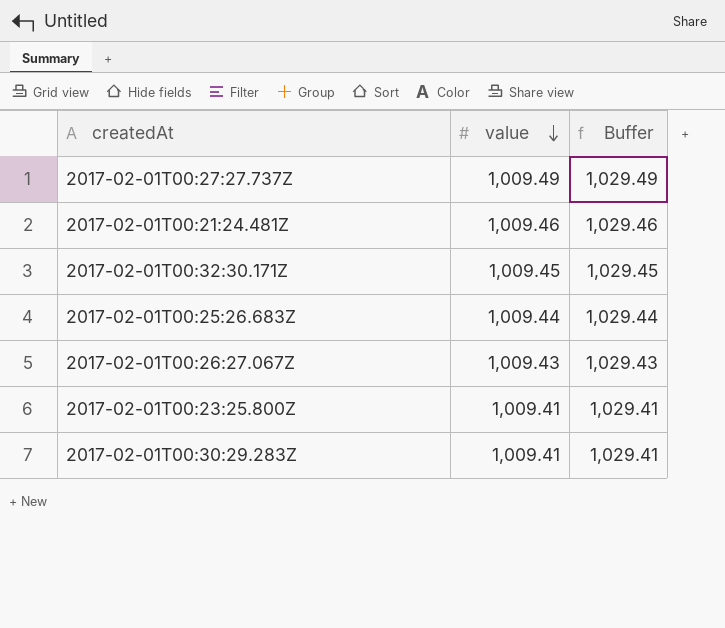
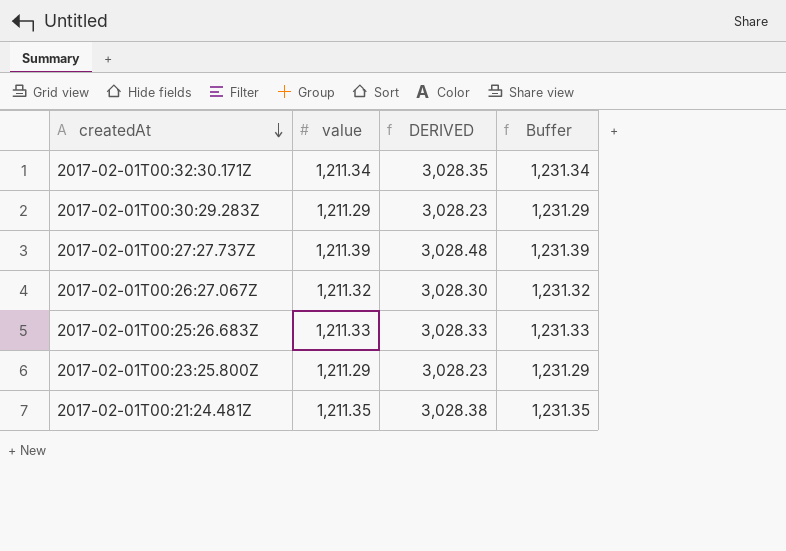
row order: value descending -> createdAt descending
column DERIVED | formula: none -> [value] * 2.5
2017-02-01T00:32:30.171Z | value: 1,009.45 -> 1,211.34
2017-02-01T00:32:30.171Z | Buffer: 1,029.45 -> 1,231.34
2017-02-01T00:30:29.283Z | value: 1,009.41 -> 1,211.29
2017-02-01T00:30:29.283Z | Buffer: 1,029.41 -> 1,231.29
2017-02-01T00:27:27.737Z | value: 1,009.49 -> 1,211.39
2017-02-01T00:27:27.737Z | Buffer: 1,029.49 -> 1,231.39
2017-02-01T00:26:27.067Z | value: 1,009.43 -> 1,211.32
2017-02-01T00:26:27.067Z | Buffer: 1,029.43 -> 1,231.32
2017-02-01T00:25:26.683Z | value: 1,009.44 -> 1,211.33
2017-02-01T00:25:26.683Z | Buffer: 1,029.44 -> 1,231.33
2017-02-01T00:23:25.800Z | value: 1,009.41 -> 1,211.29
2017-02-01T00:23:25.800Z | Buffer: 1,029.41 -> 1,231.29
2017-02-01T00:21:24.481Z | value: 1,009.46 -> 1,211.35
2017-02-01T00:21:24.481Z | Buffer: 1,029.46 -> 1,231.35

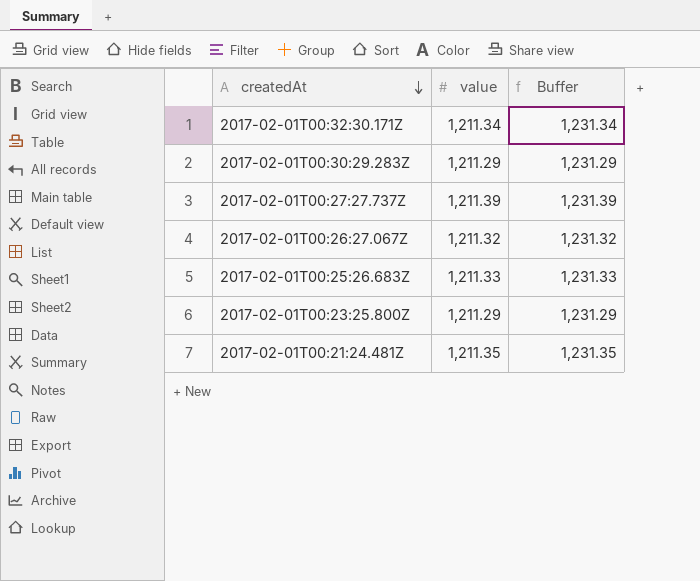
column DERIVED | formula: [value] * 2.5 -> none

